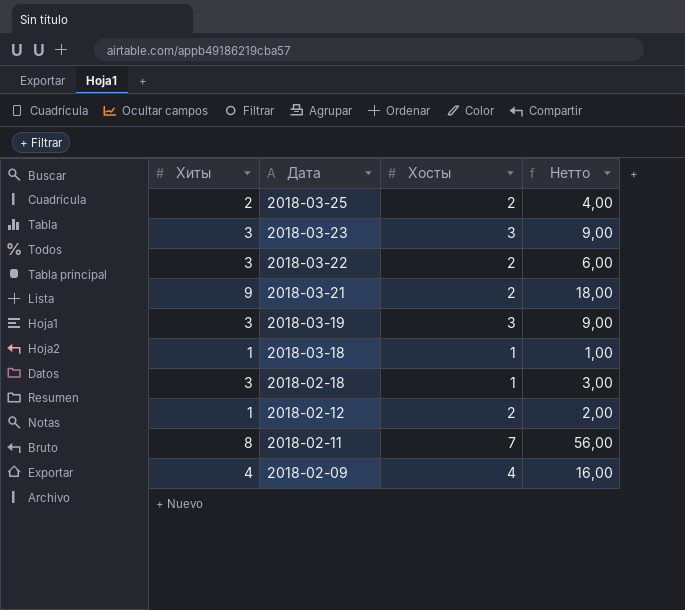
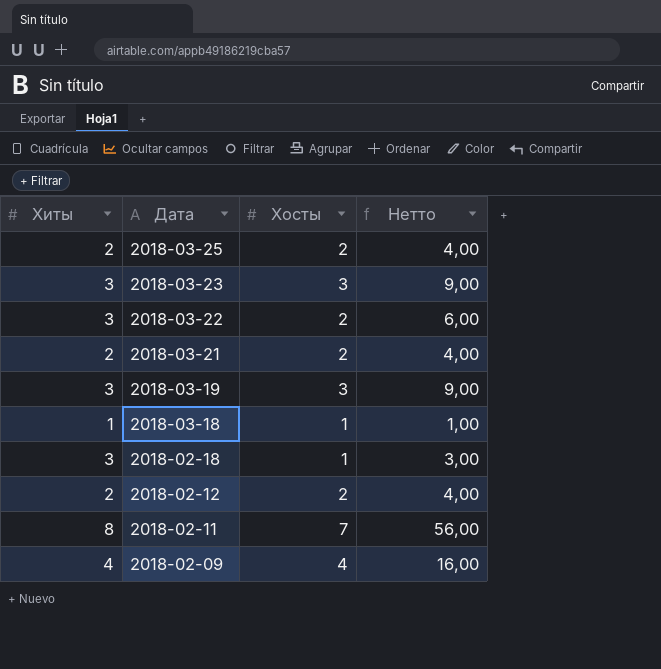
2018-03-21 | Хиты: 9 -> 2
2018-03-21 | Нетто: 18,00 -> 4,00
2018-02-12 | Хиты: 1 -> 2
2018-02-12 | Нетто: 2,00 -> 4,00

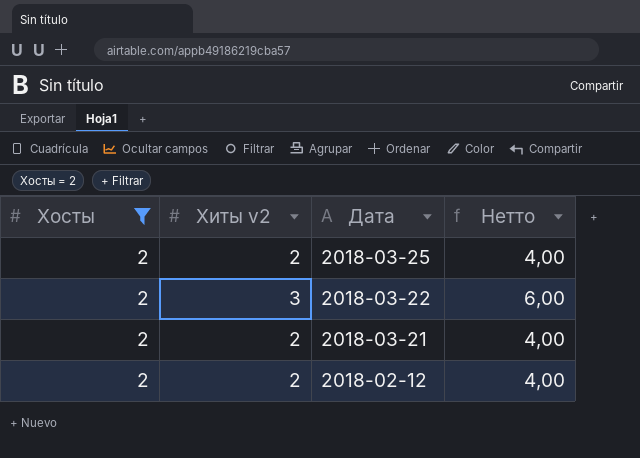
filter: none -> Хосты = 2
column Хосты | position: 3 -> 1
column name: Хиты -> Хиты v2

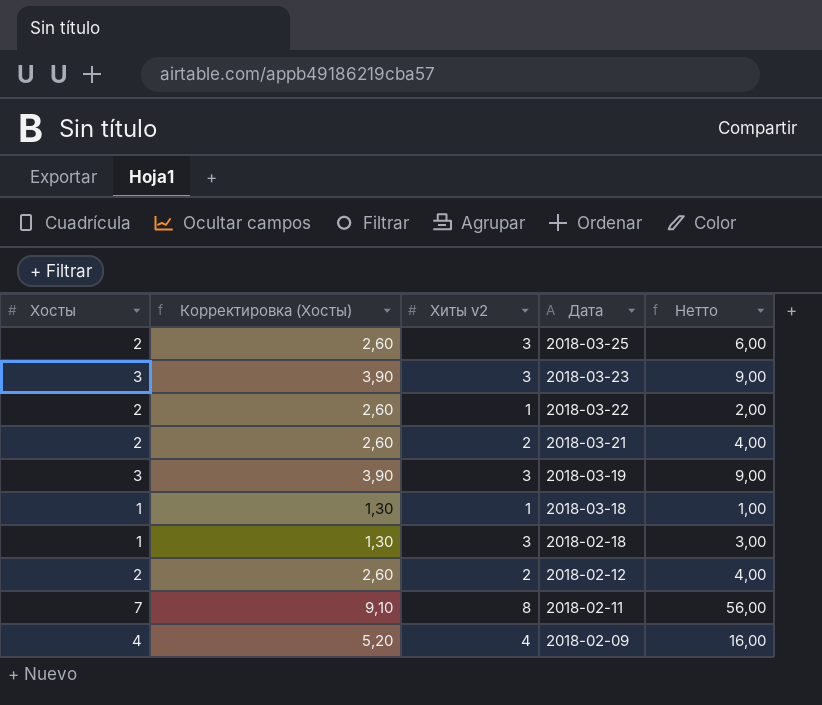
filter: Хосты = 2 -> none
column Корректировка (Хосты) | formula: none -> [Хосты] * 1,3
2018-03-25 | Хиты v2: 2 -> 3
2018-03-25 | Нетто: 4,00 -> 6,00
2018-03-22 | Хиты v2: 3 -> 1
2018-03-22 | Нетто: 6,00 -> 2,00

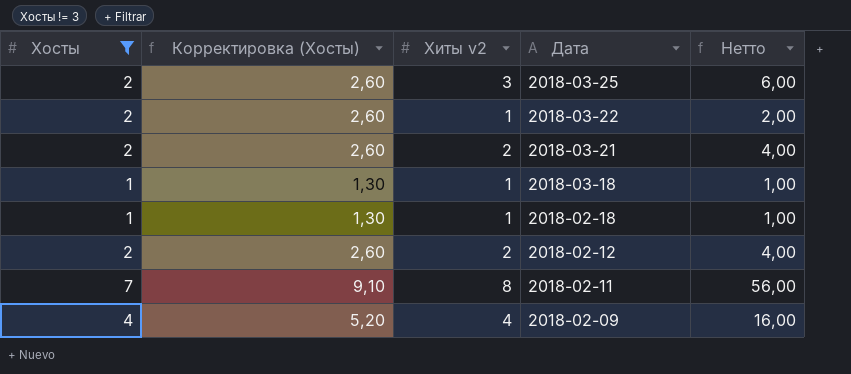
filter: none -> Хосты != 3
2018-02-18 | Хиты v2: 3 -> 1
2018-02-18 | Нетто: 3,00 -> 1,00

